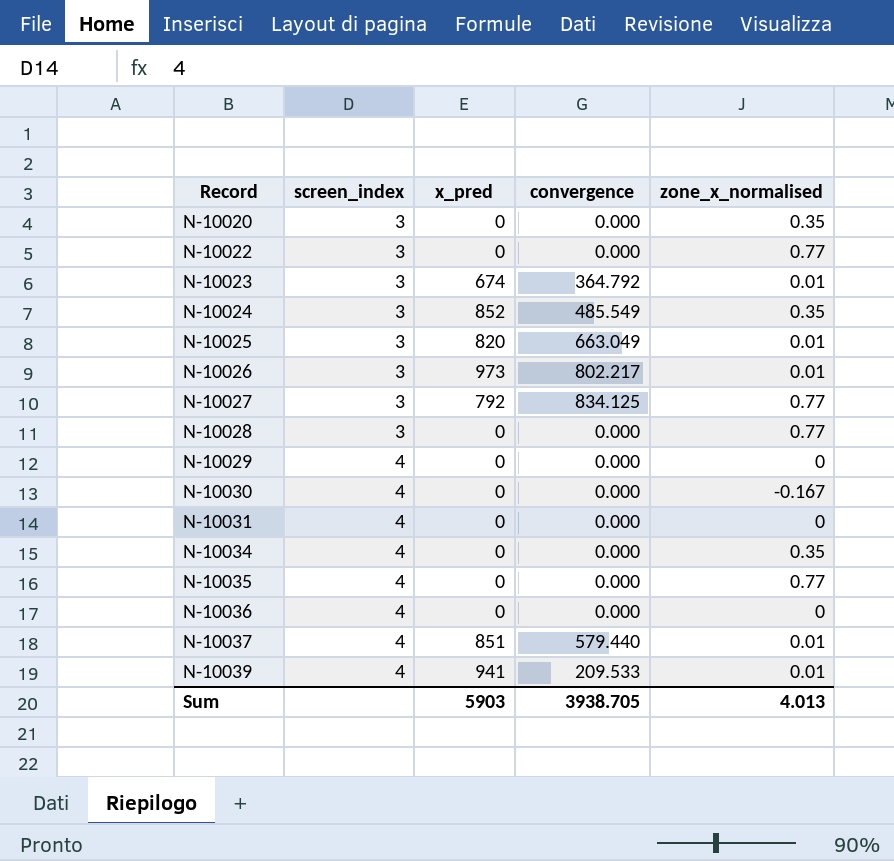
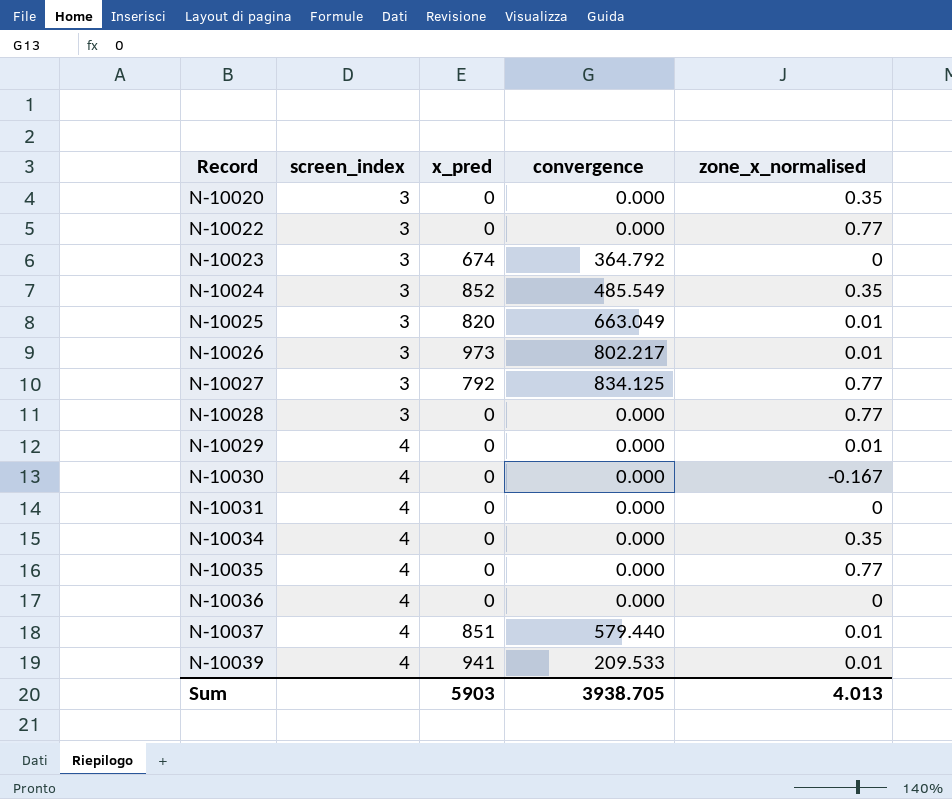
N-10023 | zone_x_normalised: 0.01 -> 0
N-10029 | zone_x_normalised: 0 -> 0.01

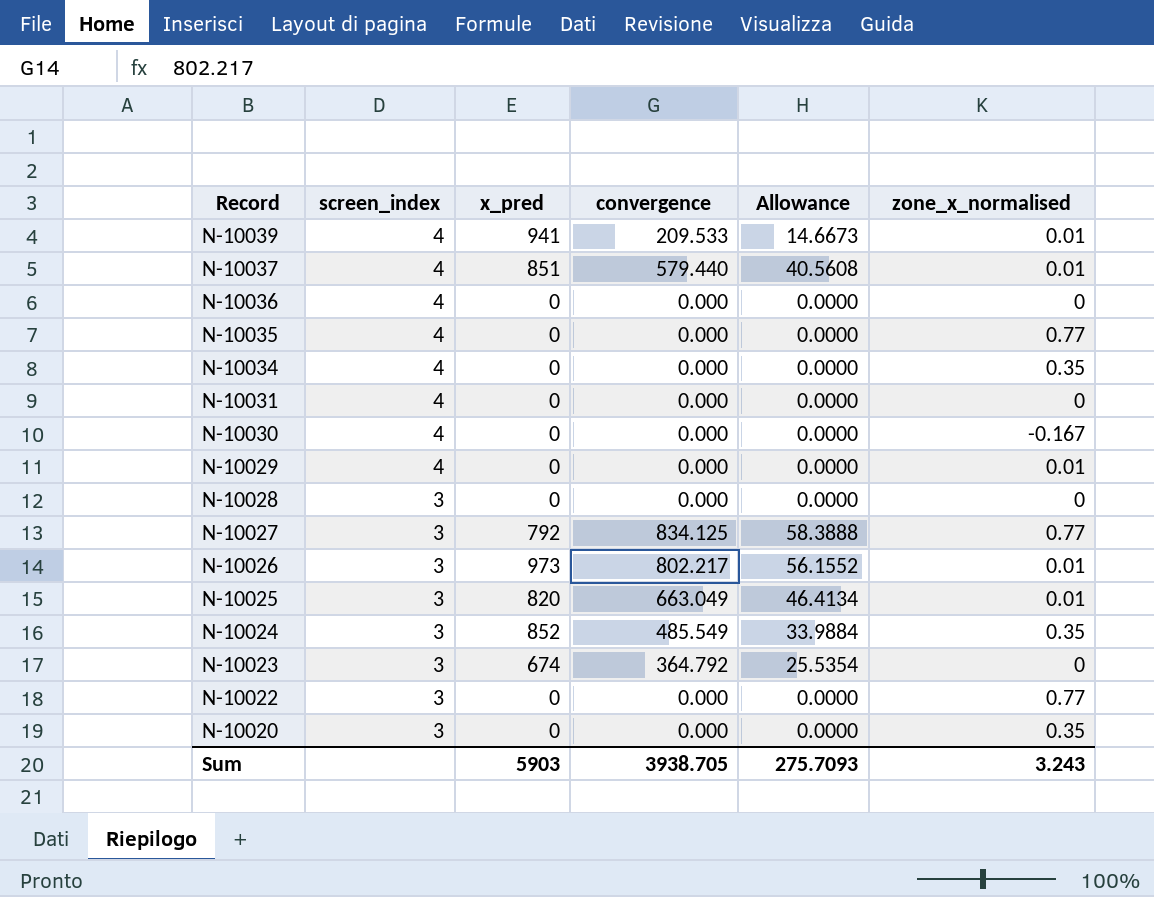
row order: Record ascending -> Record descending
column Allowance | formula: none -> [convergence] * 0.07
N-10028 | zone_x_normalised: 0.77 -> 0
Sum | zone_x_normalised: 4.013 -> 3.243

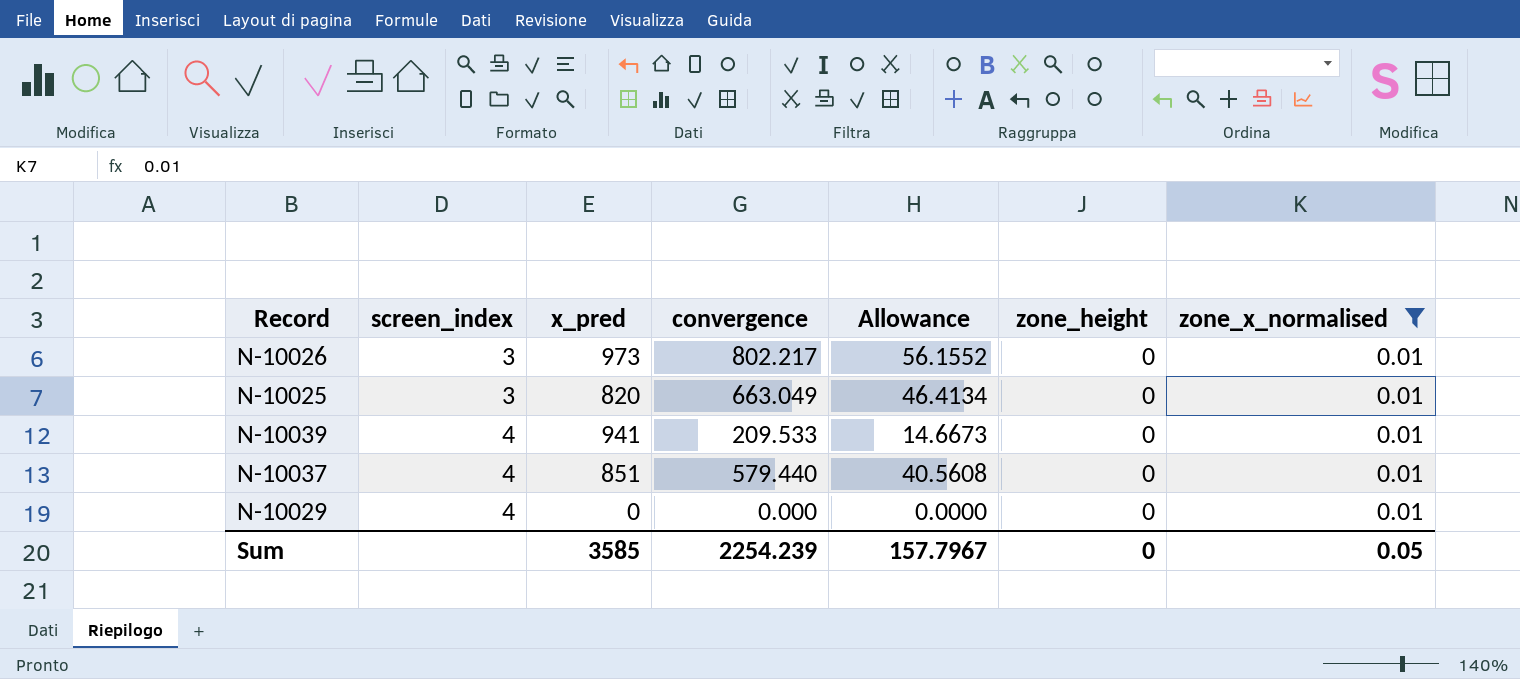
filter: none -> zone_x_normalised = 0.01
row order: Record descending -> screen_index ascending
column zone_height | position: none -> 6
Sum | x_pred: 5903 -> 3585
Sum | convergence: 3938.705 -> 2254.239
Sum | Allowance: 275.7093 -> 157.7967
Sum | zone_x_normalised: 3.243 -> 0.05

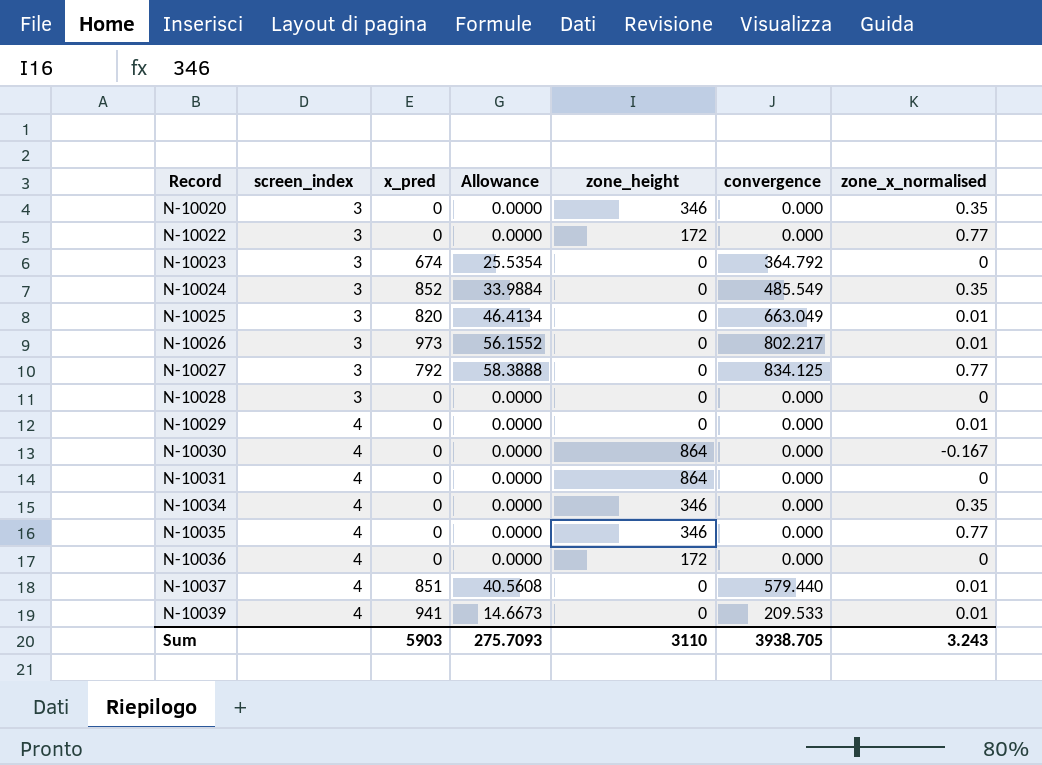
filter: zone_x_normalised = 0.01 -> none
row order: screen_index ascending -> Record ascending
column convergence | position: 4 -> 6
Sum | x_pred: 3585 -> 5903
Sum | Allowance: 157.7967 -> 275.7093
Sum | zone_height: 0 -> 3110
Sum | convergence: 2254.239 -> 3938.705
Sum | zone_x_normalised: 0.05 -> 3.243

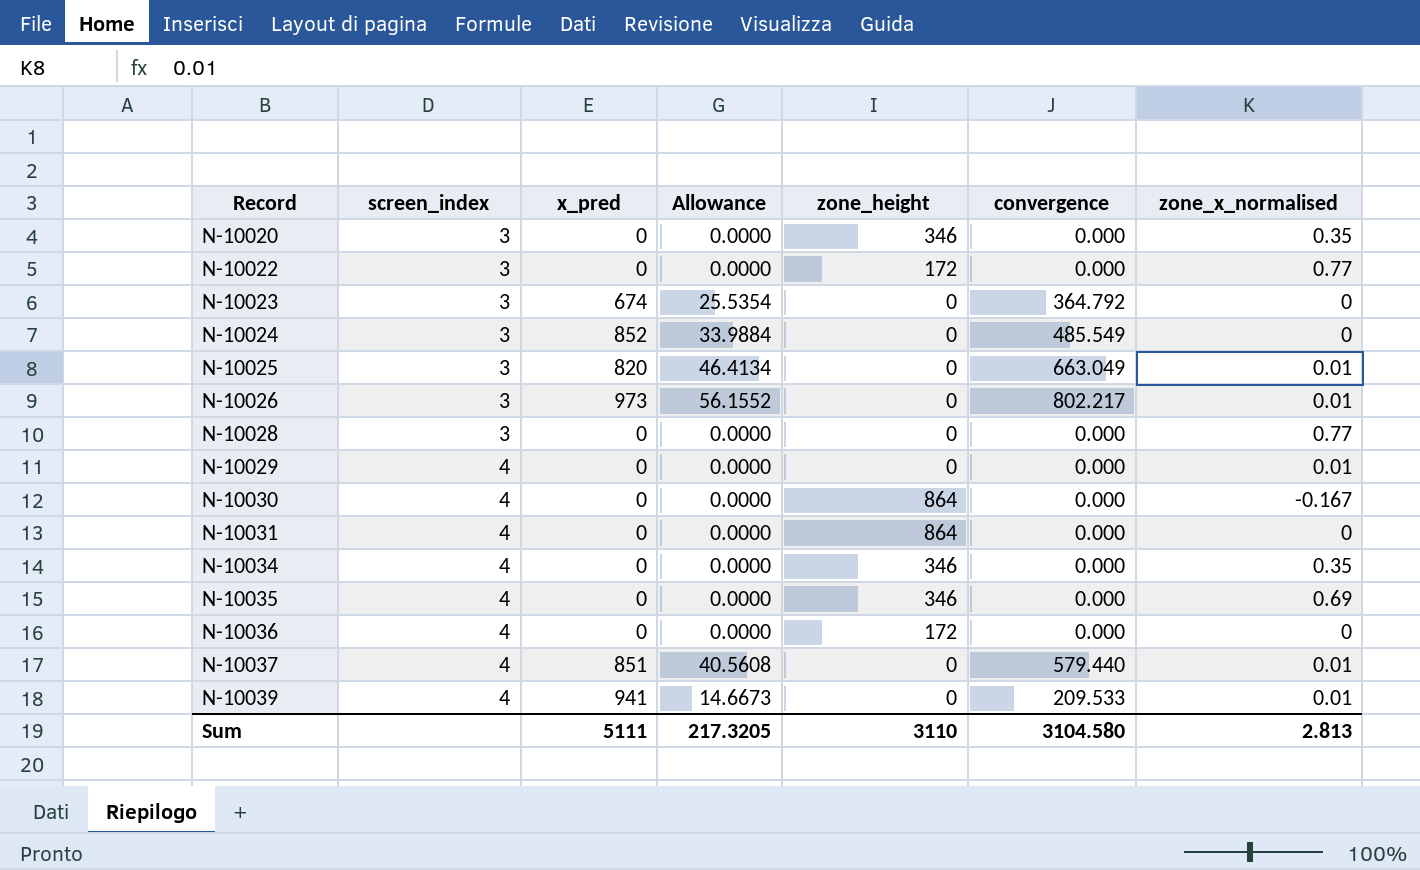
row N-10027: 3 | 792 | 58.3888 | 0 | 834.125 | 0.77 -> none
N-10024 | zone_x_normalised: 0.35 -> 0
N-10028 | zone_x_normalised: 0 -> 0.77
N-10035 | zone_x_normalised: 0.77 -> 0.69
Sum | x_pred: 5903 -> 5111
Sum | Allowance: 275.7093 -> 217.3205
Sum | convergence: 3938.705 -> 3104.580
Sum | zone_x_normalised: 3.243 -> 2.813

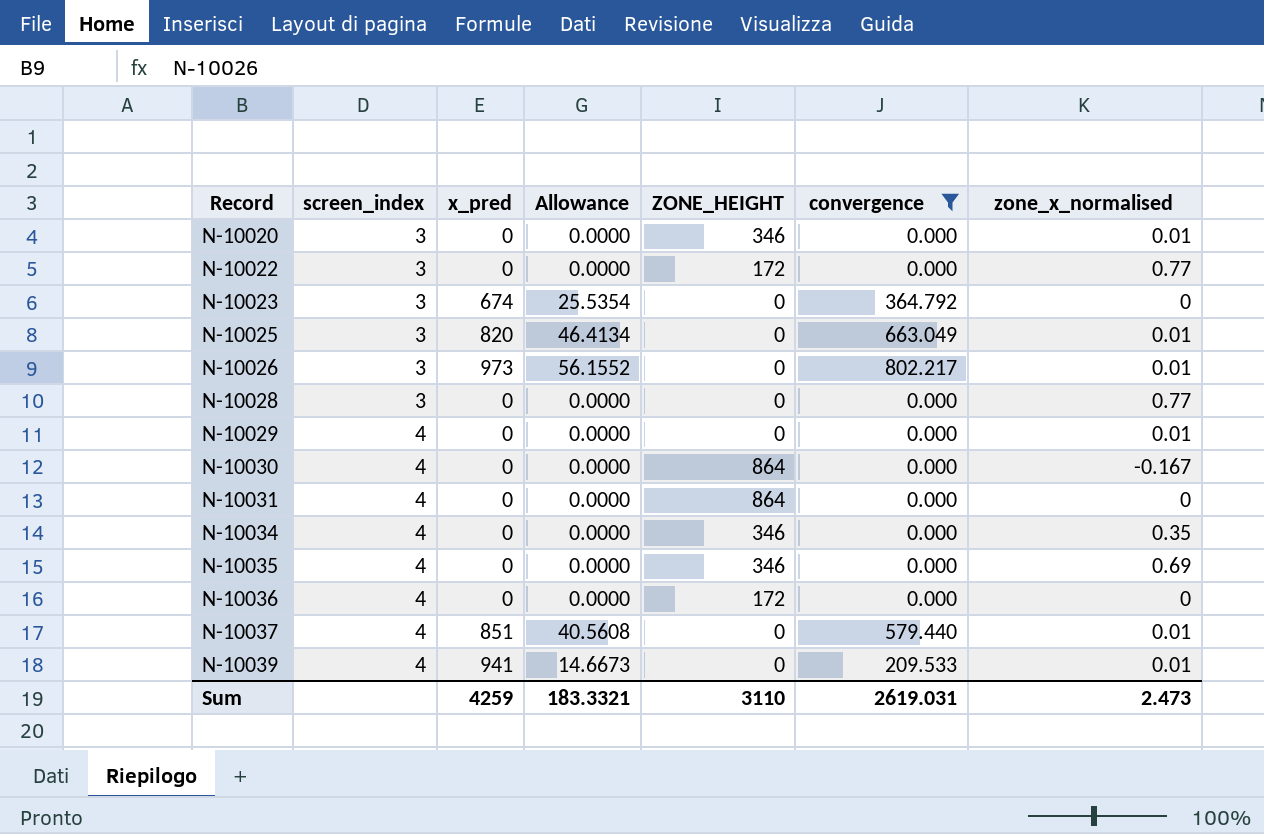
filter: none -> convergence != 485.549
column name: zone_height -> ZONE_HEIGHT
N-10020 | zone_x_normalised: 0.35 -> 0.01
Sum | x_pred: 5111 -> 4259
Sum | Allowance: 217.3205 -> 183.3321
Sum | convergence: 3104.580 -> 2619.031
Sum | zone_x_normalised: 2.813 -> 2.473

